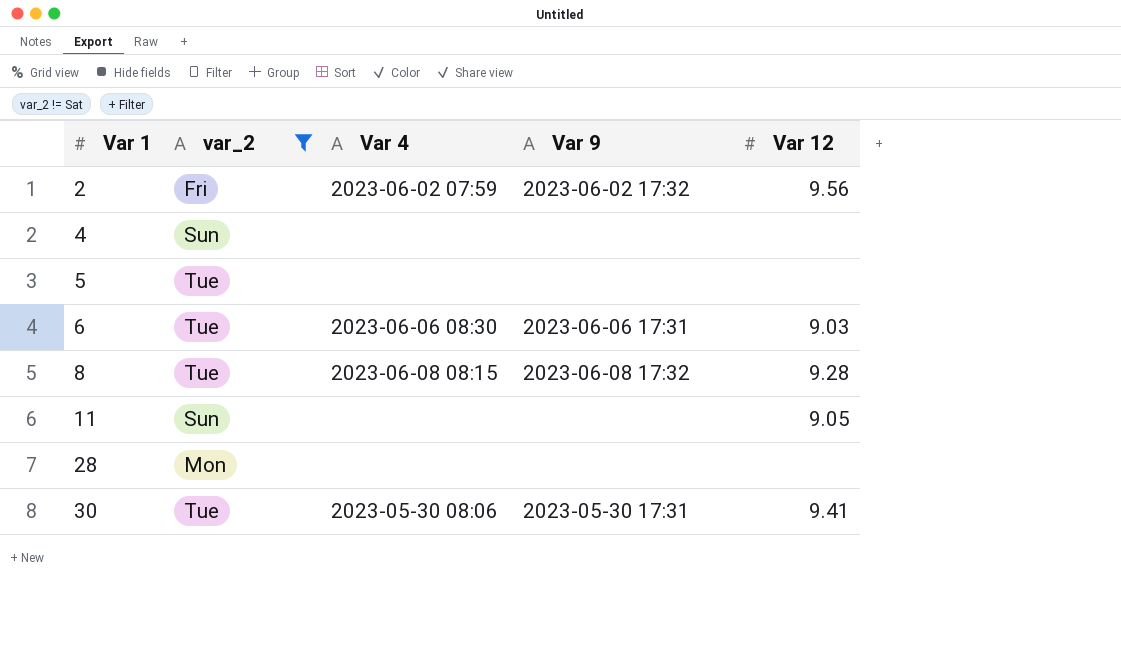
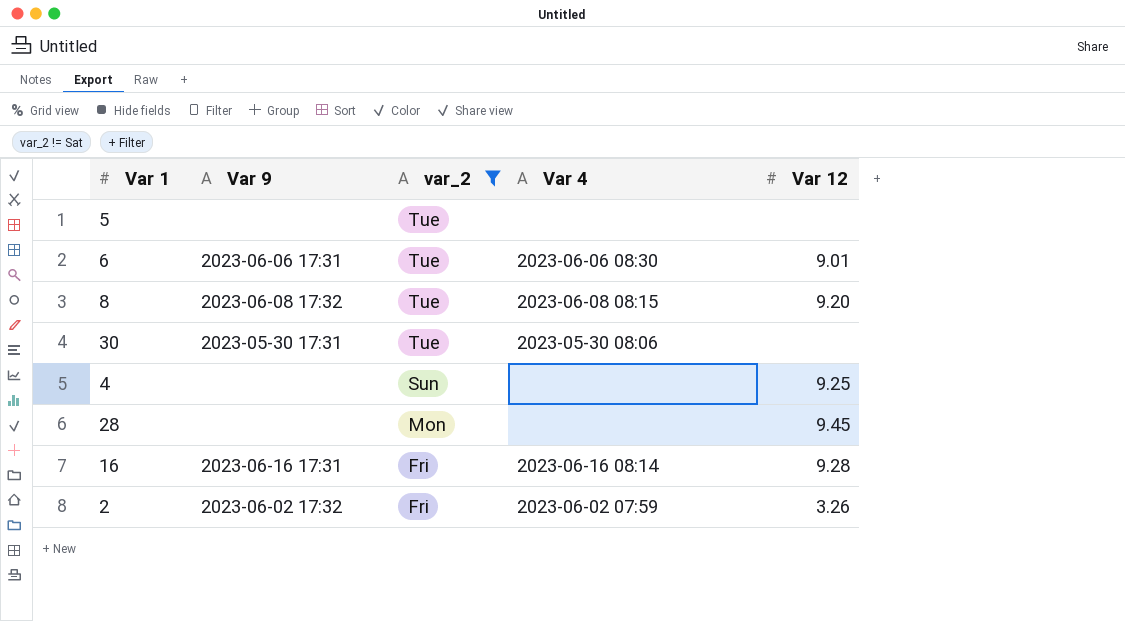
row order: Var 1 ascending -> var_2 descending
column Var 9 | position: 4 -> 2
row 11: Sun | none | none | 9.05 -> none
6 | Var 12: 9.03 -> 9.01
8 | Var 12: 9.28 -> 9.20
30 | Var 12: 9.41 -> none
4 | Var 12: none -> 9.25
28 | Var 12: none -> 9.45
row 16: none -> 2023-06-16 17:31 | Fri | 2023-06-16 08:14 | 9.28
2 | Var 12: 9.56 -> 3.26

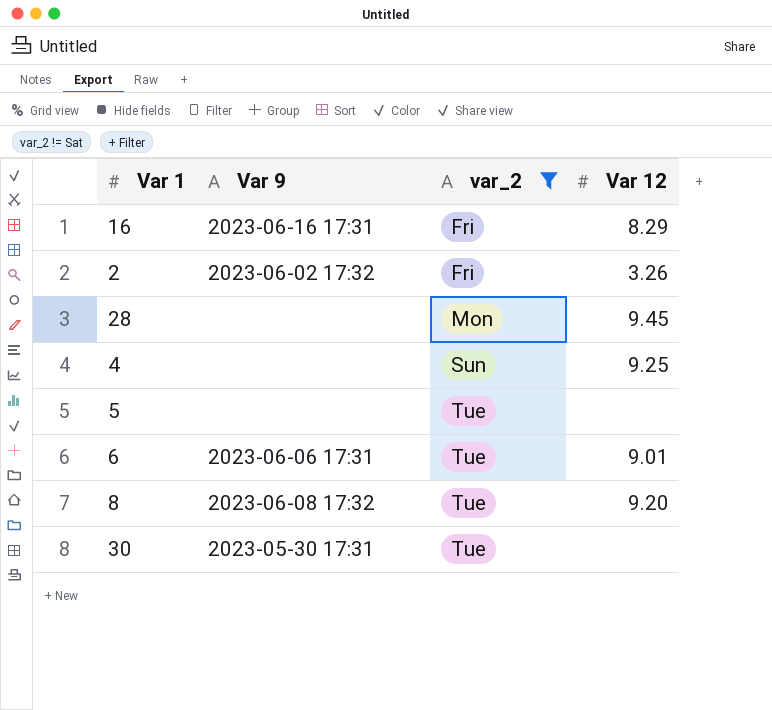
row order: var_2 descending -> var_2 ascending
column Var 4 | position: 4 -> none
16 | Var 12: 9.28 -> 8.29

